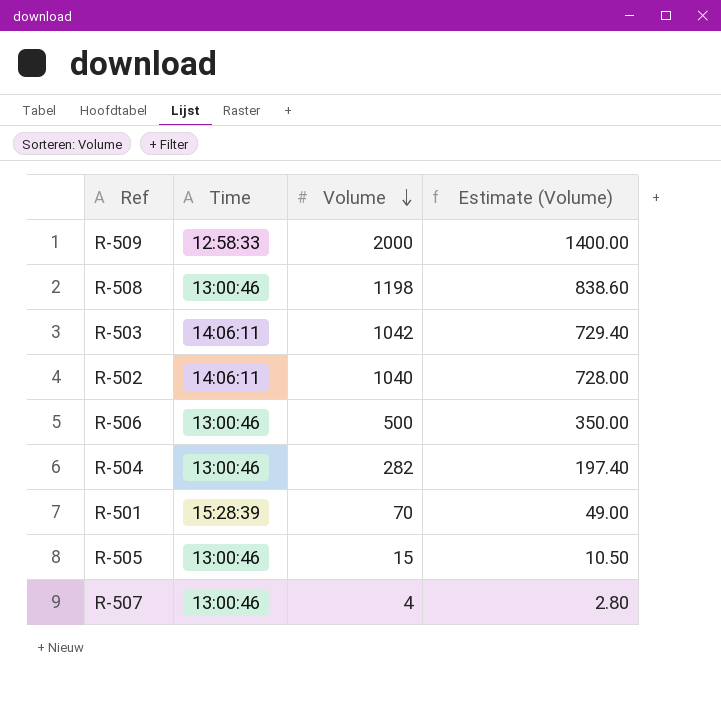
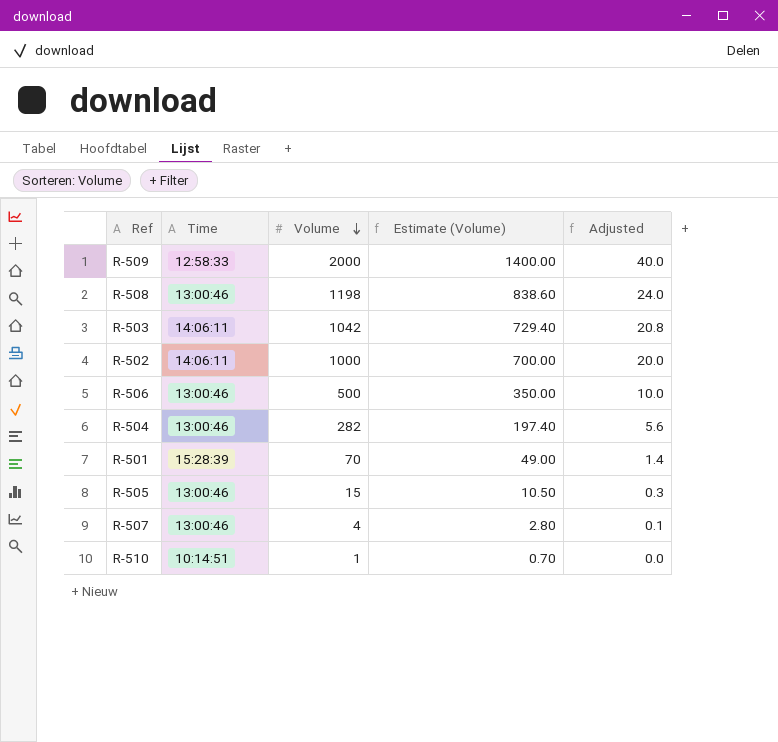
column Adjusted | formula: none -> [Volume] * 0.02
R-502 | Volume: 1040 -> 1000
R-502 | Estimate (Volume): 728.00 -> 700.00
row R-510: none -> 10:14:51 | 1 | 0.70 | 0.0

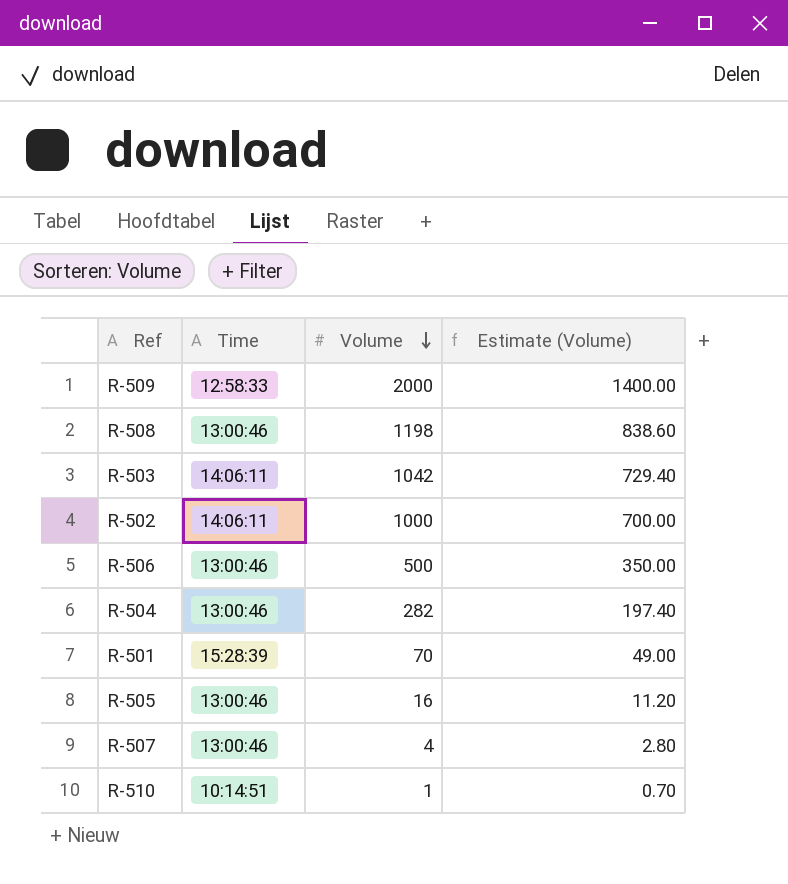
column Adjusted | formula: [Volume] * 0.02 -> none
R-505 | Volume: 15 -> 16
R-505 | Estimate (Volume): 10.50 -> 11.20

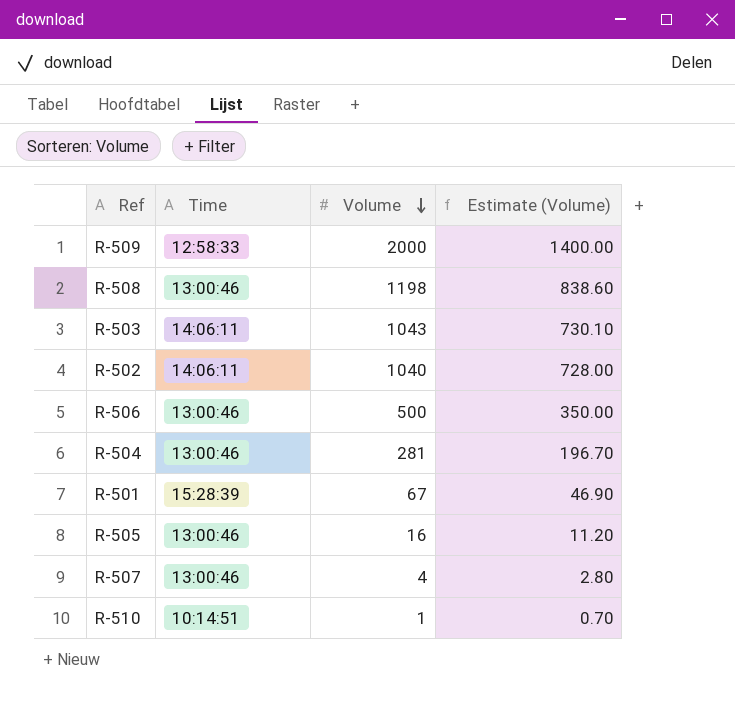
R-503 | Volume: 1042 -> 1043
R-503 | Estimate (Volume): 729.40 -> 730.10
R-502 | Volume: 1000 -> 1040
R-502 | Estimate (Volume): 700.00 -> 728.00
R-504 | Volume: 282 -> 281
R-504 | Estimate (Volume): 197.40 -> 196.70
R-501 | Volume: 70 -> 67
R-501 | Estimate (Volume): 49.00 -> 46.90

